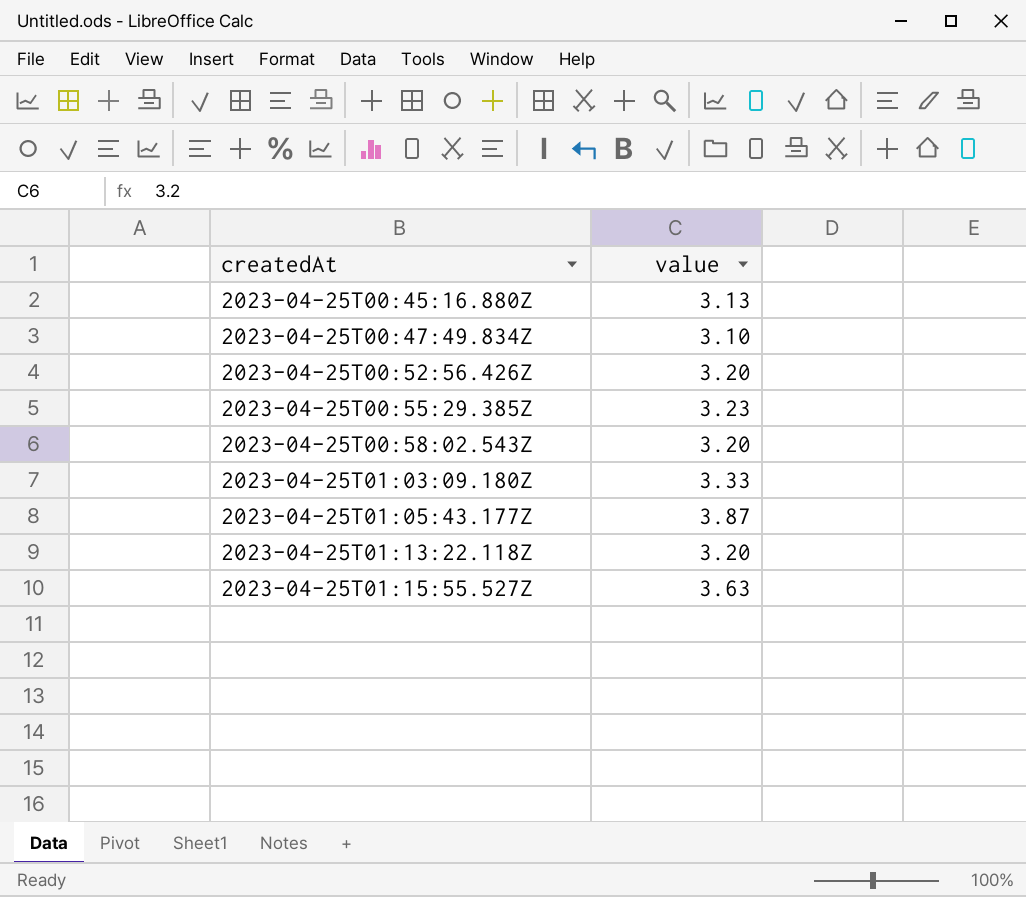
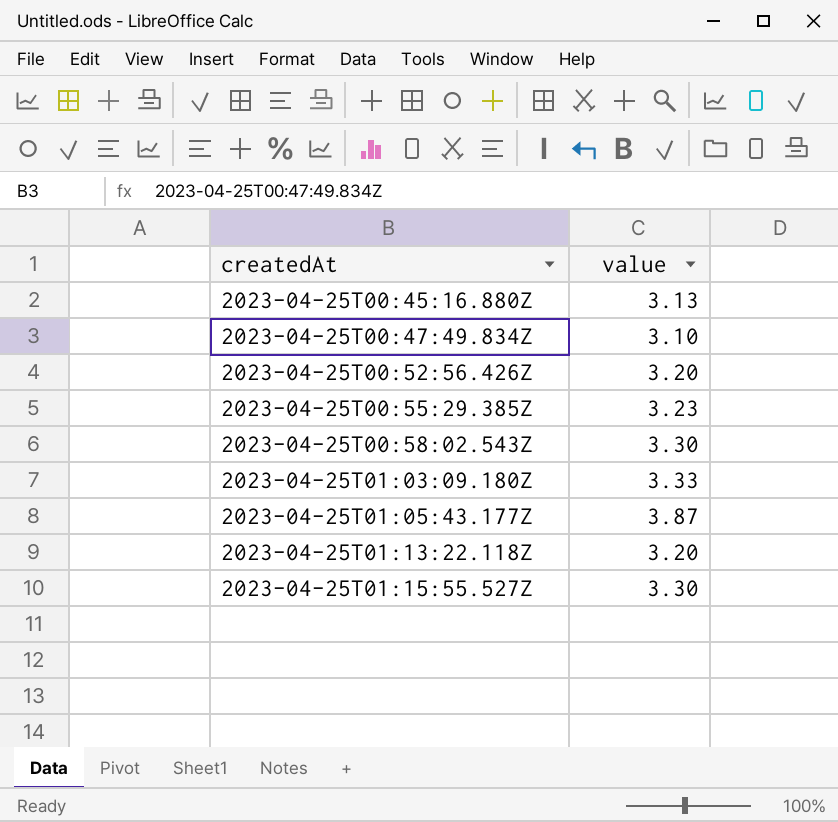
2023-04-25T00:58:02.543Z | value: 3.20 -> 3.30
2023-04-25T01:15:55.527Z | value: 3.63 -> 3.30

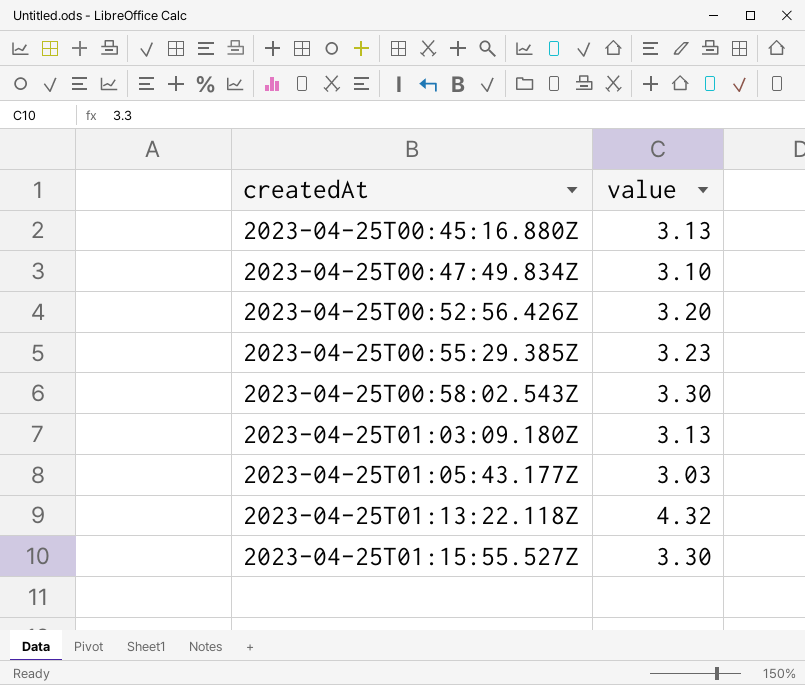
2023-04-25T01:03:09.180Z | value: 3.33 -> 3.13
2023-04-25T01:05:43.177Z | value: 3.87 -> 3.03
2023-04-25T01:13:22.118Z | value: 3.20 -> 4.32

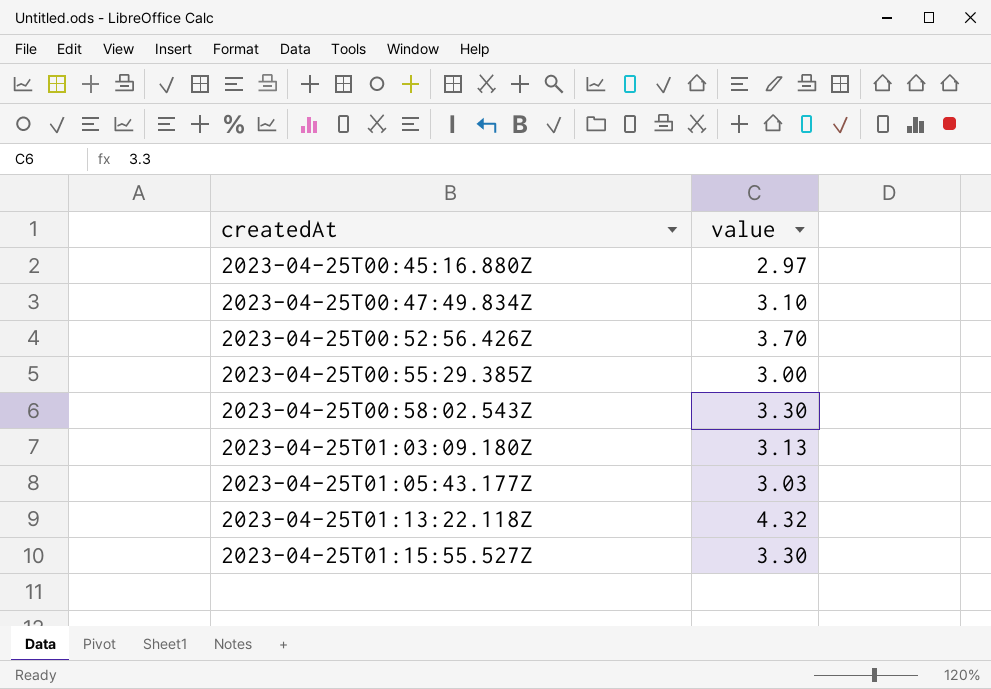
2023-04-25T00:45:16.880Z | value: 3.13 -> 2.97
2023-04-25T00:52:56.426Z | value: 3.20 -> 3.70
2023-04-25T00:55:29.385Z | value: 3.23 -> 3.00

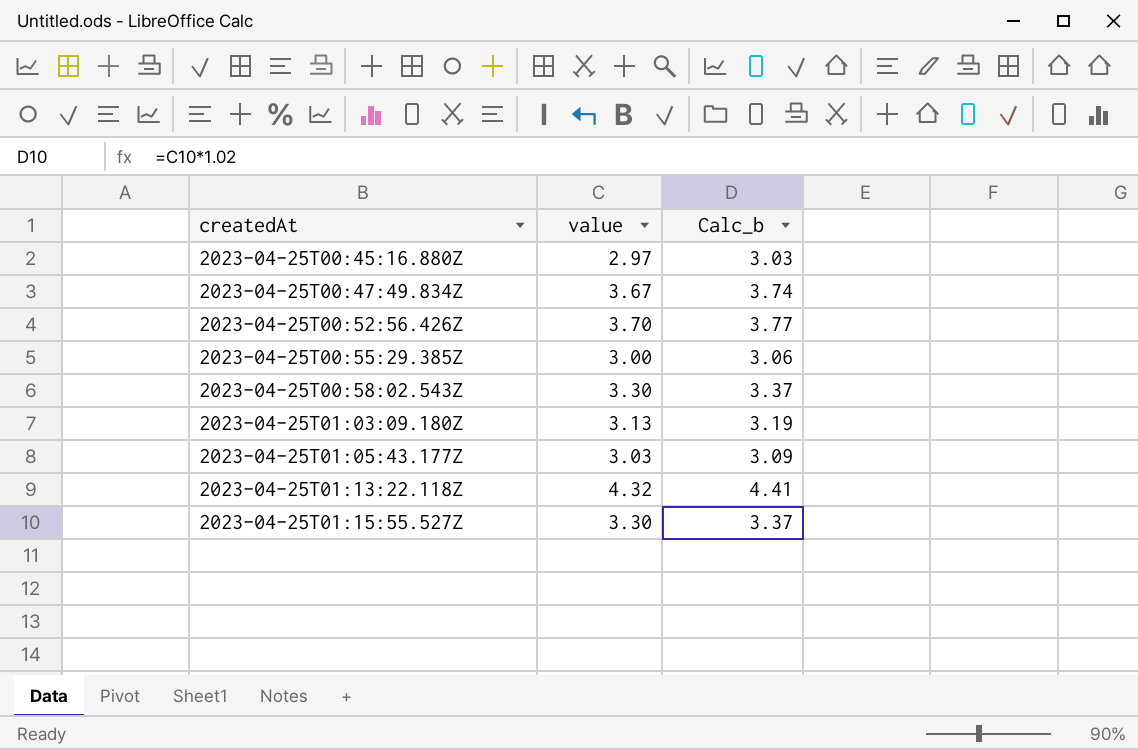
column Calc_b | formula: none -> [value] * 1.02
2023-04-25T00:47:49.834Z | value: 3.10 -> 3.67

